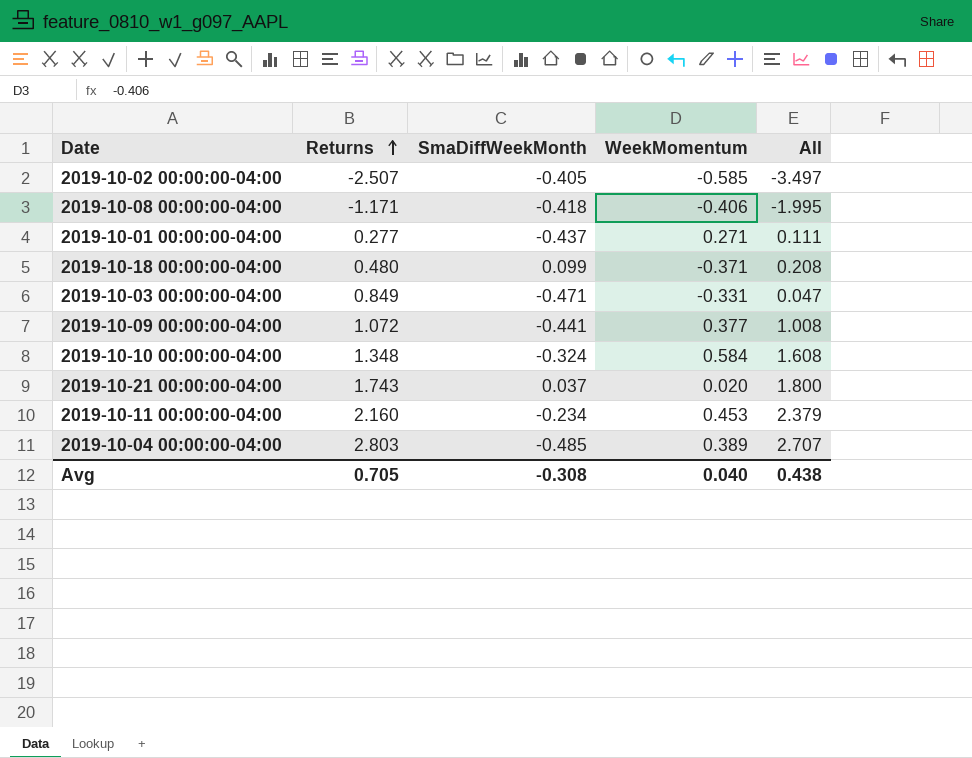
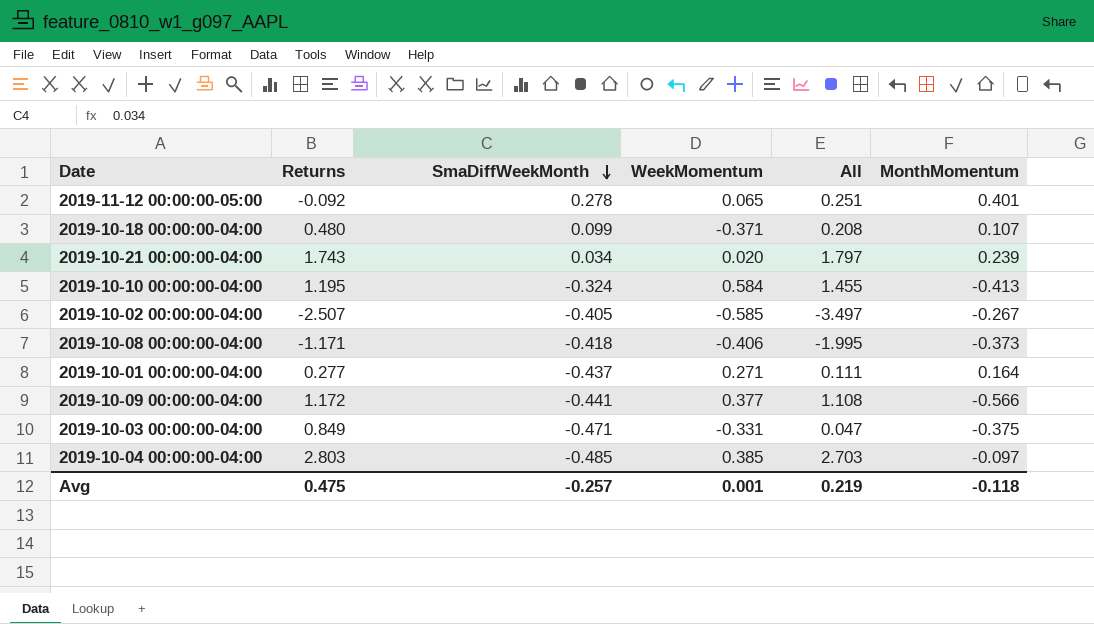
row order: Returns ascending -> SmaDiffWeekMonth descending
column MonthMomentum | position: none -> 6
row 2019-10-11 00:00:00-04:00: 2.160 | -0.234 | 0.453 | 2.379 -> none
row 2019-11-12 00:00:00-05:00: none -> -0.092 | 0.278 | 0.065 | 0.251 | 0.401
2019-10-21 00:00:00-04:00 | SmaDiffWeekMonth: 0.037 -> 0.034
2019-10-21 00:00:00-04:00 | All: 1.800 -> 1.797
2019-10-10 00:00:00-04:00 | Returns: 1.348 -> 1.195
2019-10-10 00:00:00-04:00 | All: 1.608 -> 1.455
2019-10-09 00:00:00-04:00 | Returns: 1.072 -> 1.172
2019-10-09 00:00:00-04:00 | All: 1.008 -> 1.108
2019-10-04 00:00:00-04:00 | WeekMomentum: 0.389 -> 0.385
2019-10-04 00:00:00-04:00 | All: 2.707 -> 2.703
Avg | Returns: 0.705 -> 0.475
Avg | SmaDiffWeekMonth: -0.308 -> -0.257
Avg | WeekMomentum: 0.040 -> 0.001
Avg | All: 0.438 -> 0.219

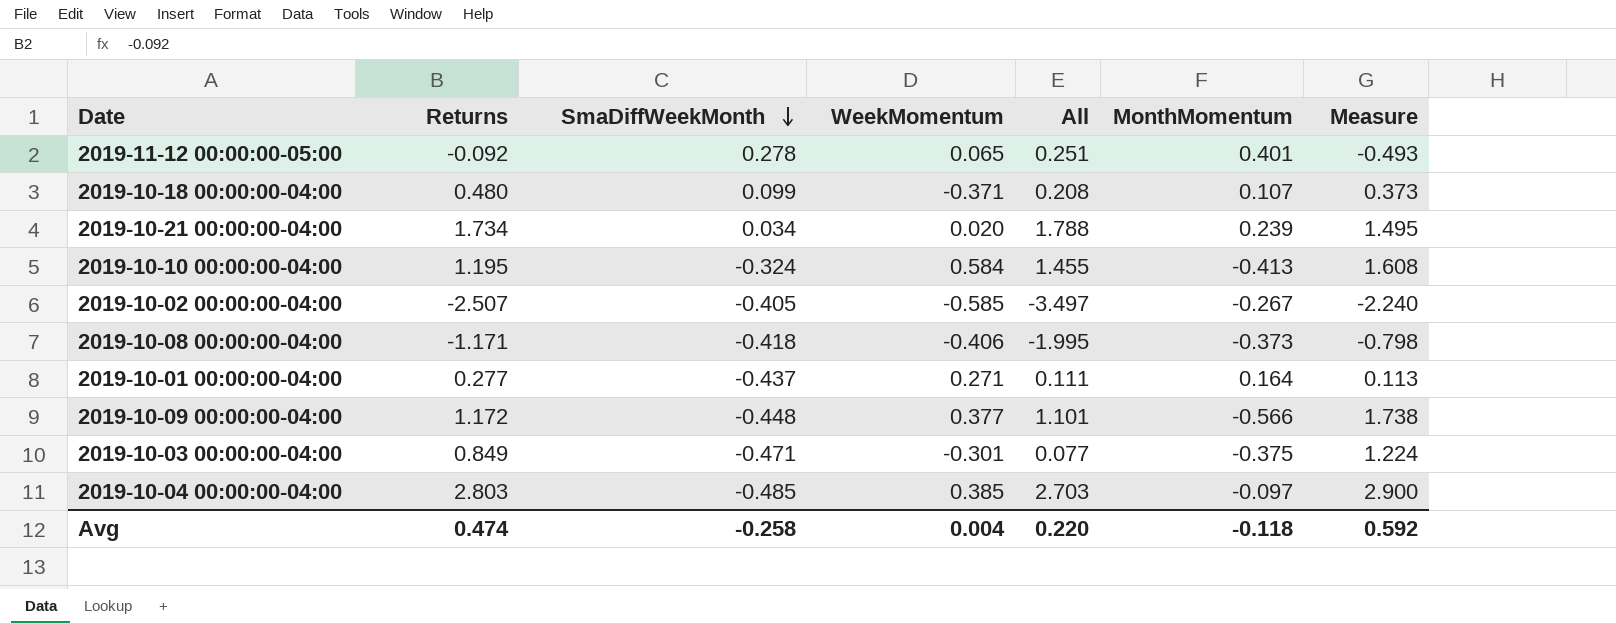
column Measure | formula: none -> [Returns] - [MonthMomentum]
2019-10-21 00:00:00-04:00 | Returns: 1.743 -> 1.734
2019-10-21 00:00:00-04:00 | All: 1.797 -> 1.788
2019-10-09 00:00:00-04:00 | SmaDiffWeekMonth: -0.441 -> -0.448
2019-10-09 00:00:00-04:00 | All: 1.108 -> 1.101
2019-10-03 00:00:00-04:00 | WeekMomentum: -0.331 -> -0.301
2019-10-03 00:00:00-04:00 | All: 0.047 -> 0.077
Avg | Returns: 0.475 -> 0.474
Avg | SmaDiffWeekMonth: -0.257 -> -0.258
Avg | WeekMomentum: 0.001 -> 0.004
Avg | All: 0.219 -> 0.220

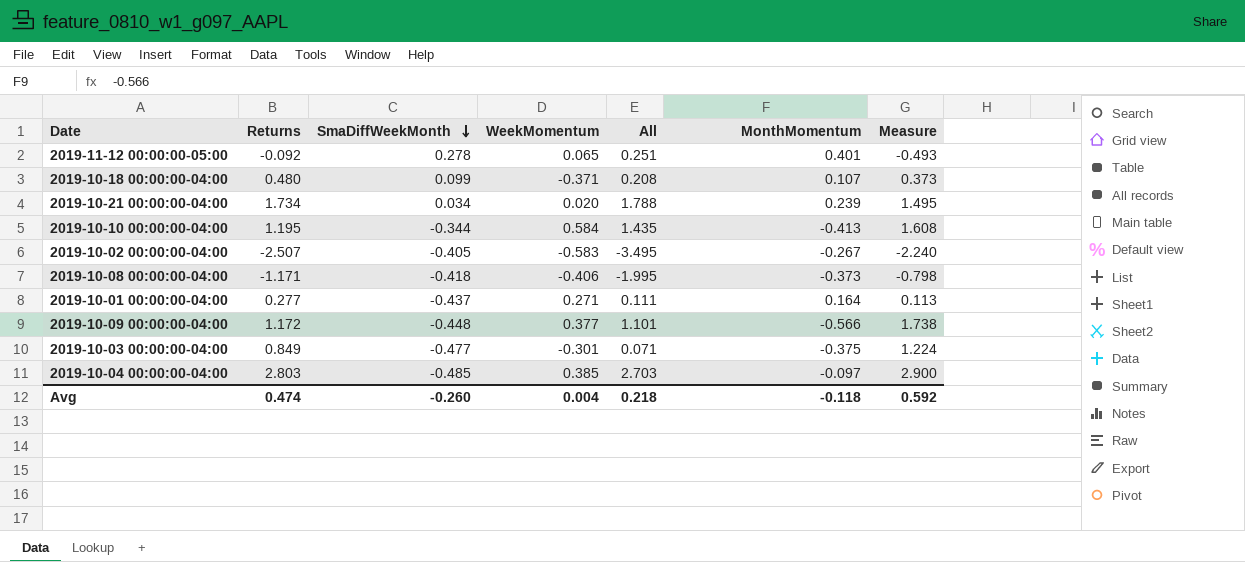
2019-10-10 00:00:00-04:00 | SmaDiffWeekMonth: -0.324 -> -0.344
2019-10-10 00:00:00-04:00 | All: 1.455 -> 1.435
2019-10-02 00:00:00-04:00 | WeekMomentum: -0.585 -> -0.583
2019-10-02 00:00:00-04:00 | All: -3.497 -> -3.495
2019-10-03 00:00:00-04:00 | SmaDiffWeekMonth: -0.471 -> -0.477
2019-10-03 00:00:00-04:00 | All: 0.077 -> 0.071
Avg | SmaDiffWeekMonth: -0.258 -> -0.260
Avg | All: 0.220 -> 0.218

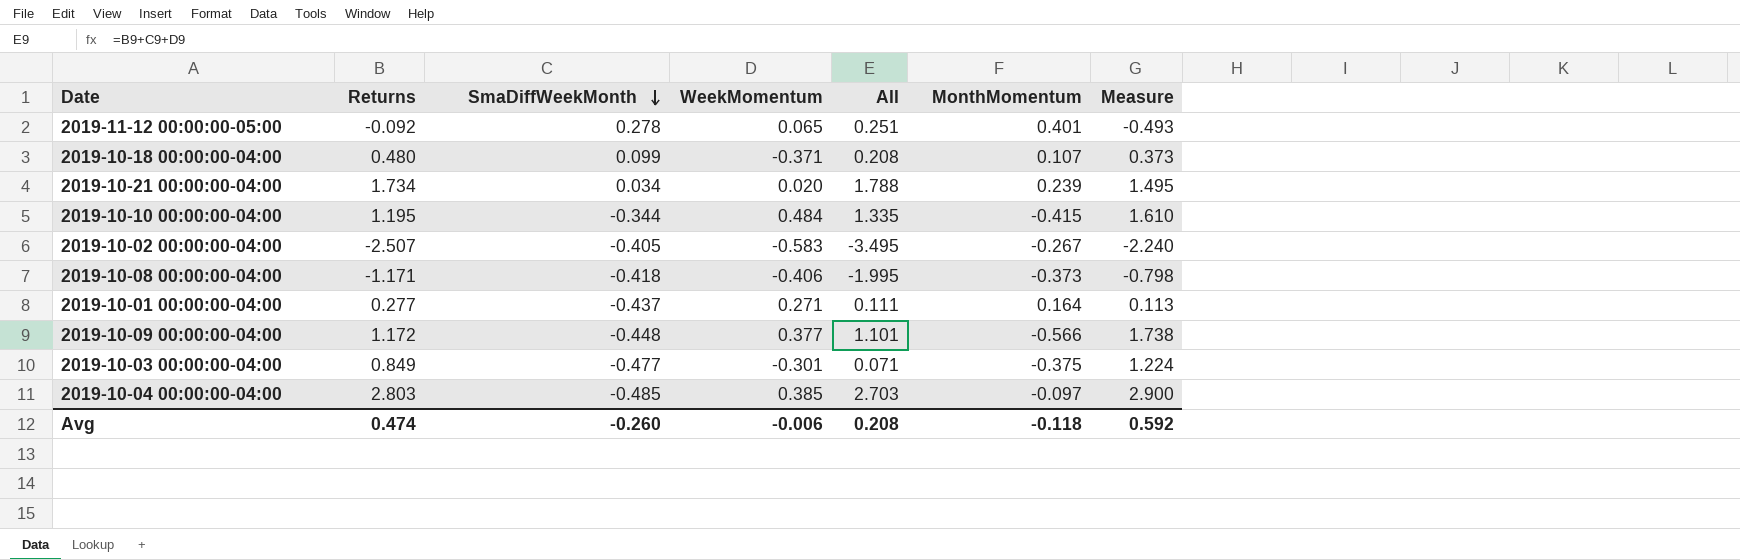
2019-10-10 00:00:00-04:00 | WeekMomentum: 0.584 -> 0.484
2019-10-10 00:00:00-04:00 | All: 1.435 -> 1.335
2019-10-10 00:00:00-04:00 | MonthMomentum: -0.413 -> -0.415
2019-10-10 00:00:00-04:00 | Measure: 1.608 -> 1.610
Avg | WeekMomentum: 0.004 -> -0.006
Avg | All: 0.218 -> 0.208

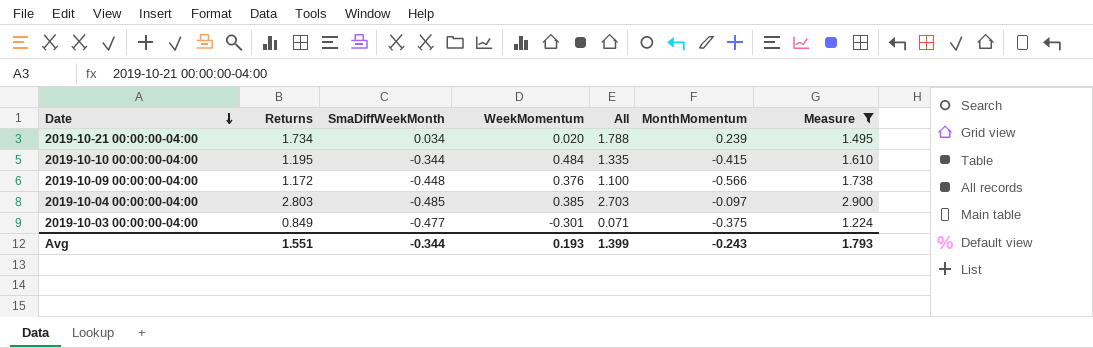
filter: none -> Measure >= 1.224
row order: SmaDiffWeekMonth descending -> Date descending
2019-10-09 00:00:00-04:00 | WeekMomentum: 0.377 -> 0.376
2019-10-09 00:00:00-04:00 | All: 1.101 -> 1.100
Avg | Returns: 0.474 -> 1.551
Avg | SmaDiffWeekMonth: -0.260 -> -0.344
Avg | WeekMomentum: -0.006 -> 0.193
Avg | All: 0.208 -> 1.399
Avg | MonthMomentum: -0.118 -> -0.243
Avg | Measure: 0.592 -> 1.793

